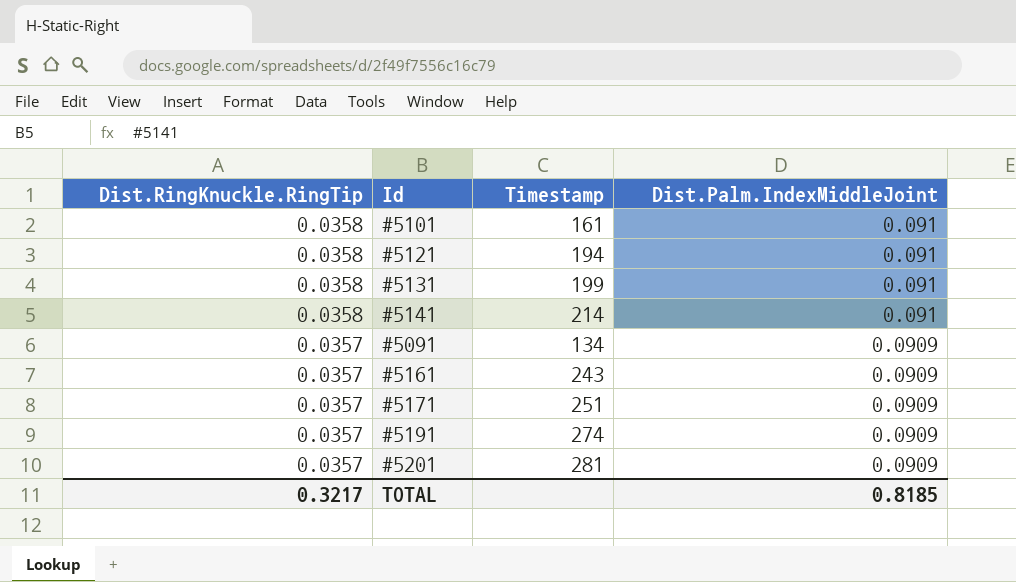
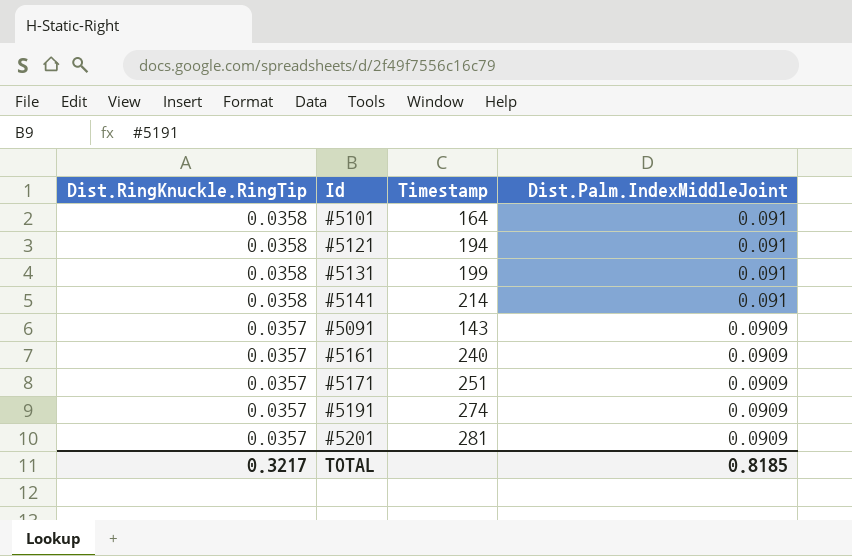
#5101 | Timestamp: 161 -> 164
#5091 | Timestamp: 134 -> 143
#5161 | Timestamp: 243 -> 240

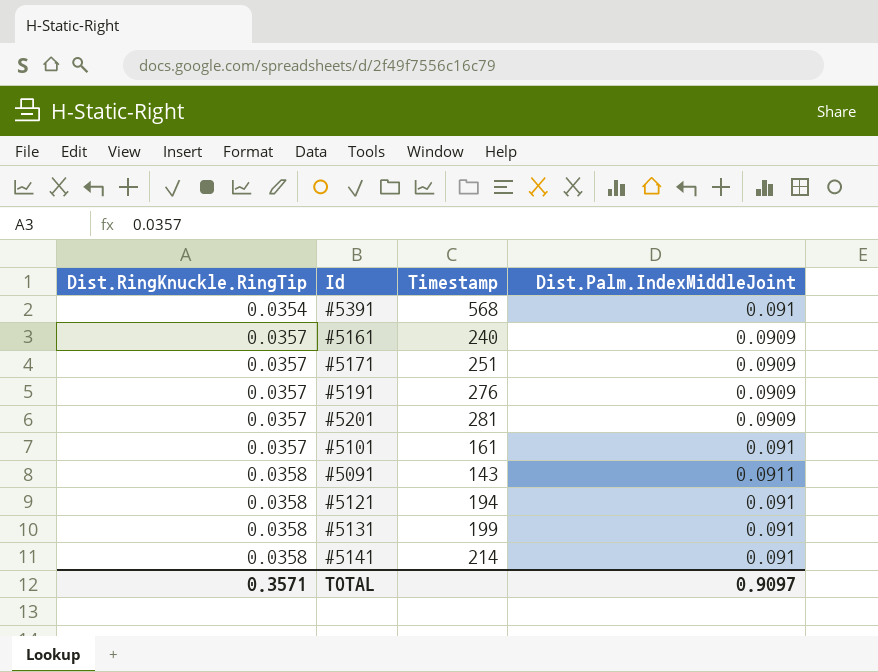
row order: Dist.RingKnuckle.RingTip descending -> Dist.RingKnuckle.RingTip ascending
row #5391: none -> 0.0354 | 568 | 0.091
#5191 | Timestamp: 274 -> 276
#5101 | Dist.RingKnuckle.RingTip: 0.0358 -> 0.0357
#5101 | Timestamp: 164 -> 161
#5091 | Dist.RingKnuckle.RingTip: 0.0357 -> 0.0358
#5091 | Dist.Palm.IndexMiddleJoint: 0.0909 -> 0.0911
TOTAL | Dist.RingKnuckle.RingTip: 0.3217 -> 0.3571
TOTAL | Dist.Palm.IndexMiddleJoint: 0.8185 -> 0.9097

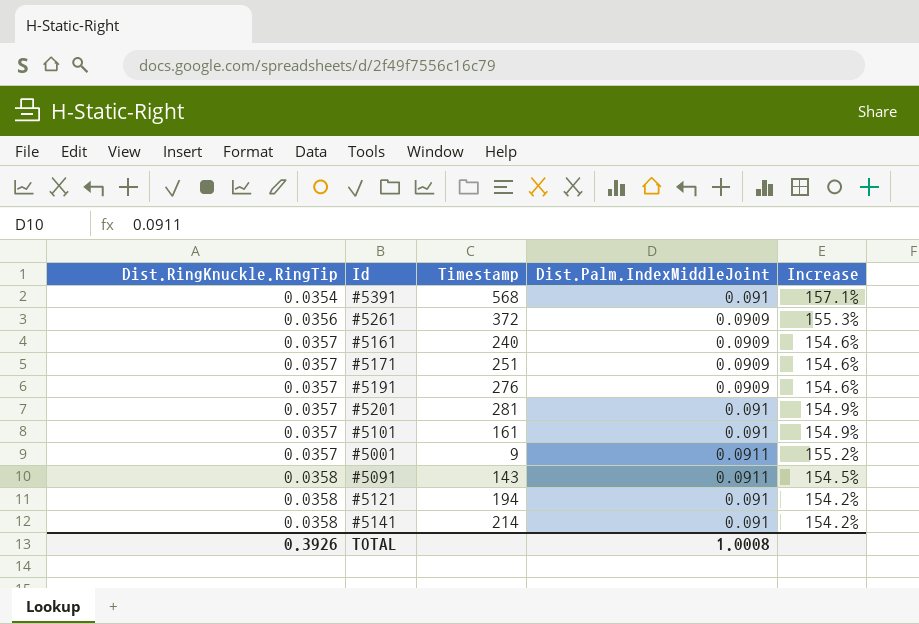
column Increase | formula: none -> ([Dist.Palm.IndexMiddleJoint] - [Dist.RingKnuckle.RingTip]) / [Dist.RingKnuckle.RingTip]
row #5131: 0.0358 | 199 | 0.091 -> none
row #5261: none -> 0.0356 | 372 | 0.0909 | 155.3%
#5201 | Dist.Palm.IndexMiddleJoint: 0.0909 -> 0.091
row #5001: none -> 0.0357 | 9 | 0.0911 | 155.2%
TOTAL | Dist.RingKnuckle.RingTip: 0.3571 -> 0.3926
TOTAL | Dist.Palm.IndexMiddleJoint: 0.9097 -> 1.0008

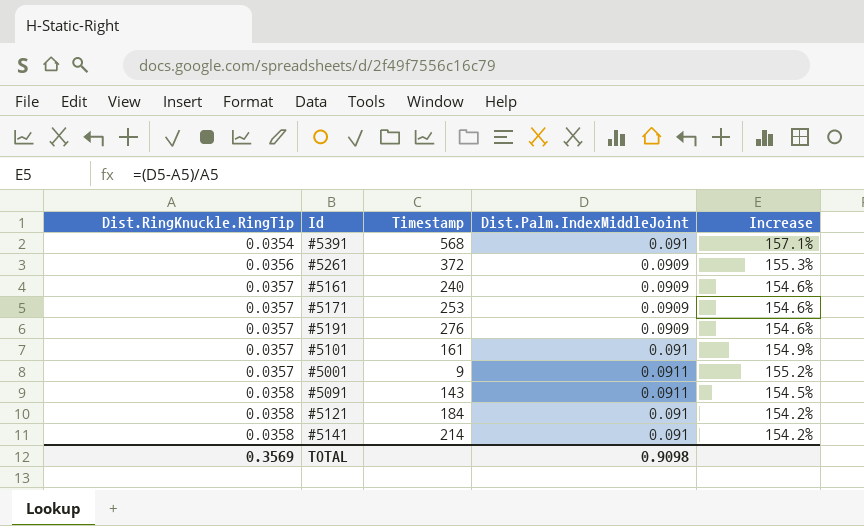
row #5201: 0.0357 | 281 | 0.091 | 154.9% -> none
#5171 | Timestamp: 251 -> 253
#5121 | Timestamp: 194 -> 184
TOTAL | Dist.RingKnuckle.RingTip: 0.3926 -> 0.3569
TOTAL | Dist.Palm.IndexMiddleJoint: 1.0008 -> 0.9098

